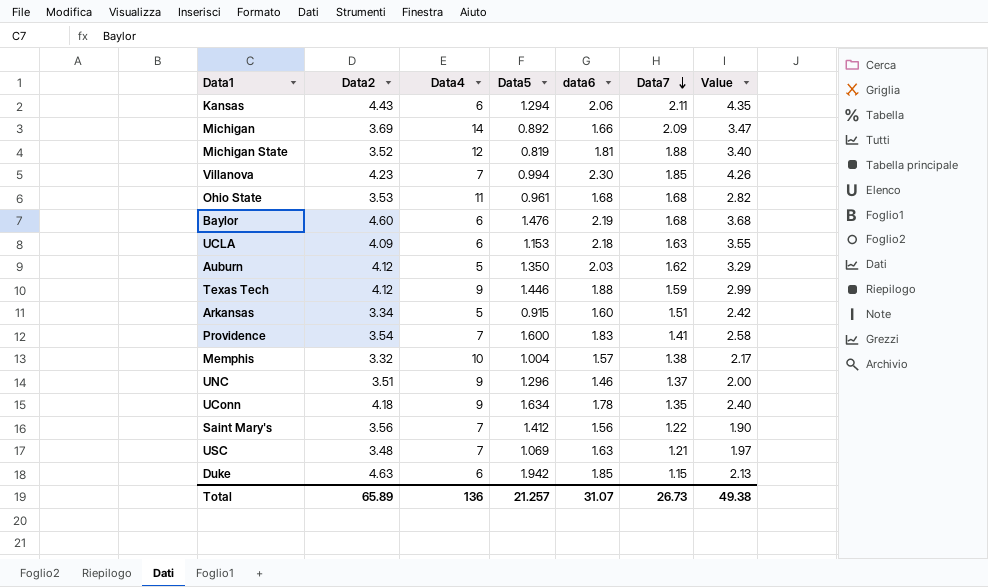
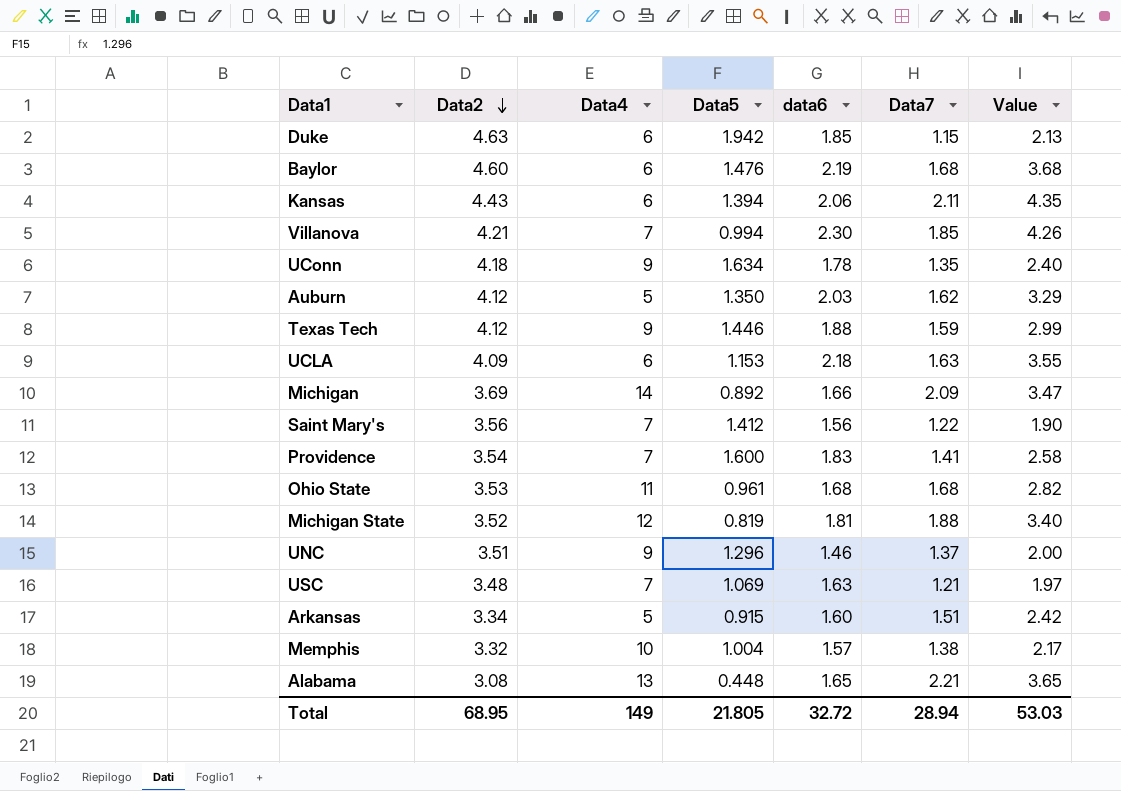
row order: Data7 descending -> Data2 descending
Kansas | Data5: 1.294 -> 1.394
Villanova | Data2: 4.23 -> 4.21
row Alabama: none -> 3.08 | 13 | 0.448 | 1.65 | 2.21 | 3.65
Total | Data2: 65.89 -> 68.95
Total | Data4: 136 -> 149
Total | Data5: 21.257 -> 21.805
Total | data6: 31.07 -> 32.72
Total | Data7: 26.73 -> 28.94
Total | Value: 49.38 -> 53.03

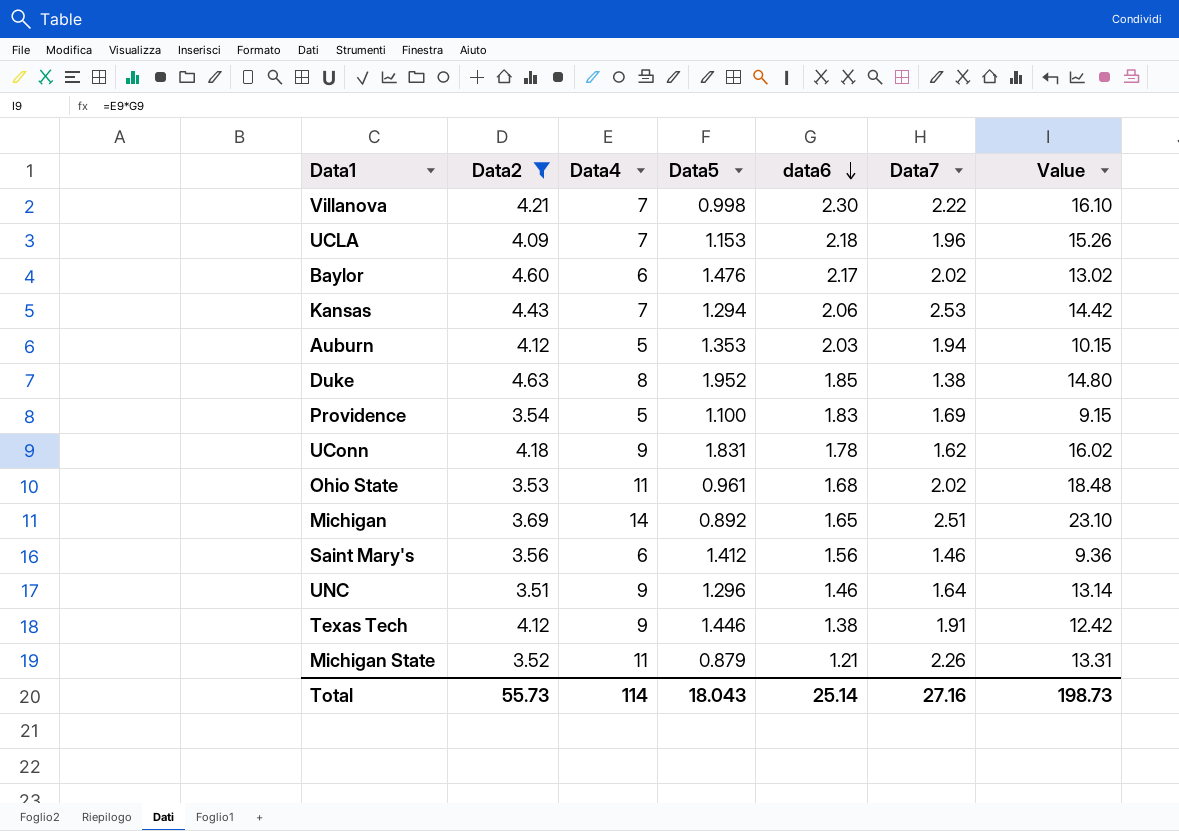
filter: none -> Data2 >= 3.51
row order: Data2 descending -> data6 descending
column Value | formula: [data6] * [Data7] -> [Data4] * [data6]
Villanova | Data5: 0.994 -> 0.998
Villanova | Data7: 1.85 -> 2.22
UCLA | Data4: 6 -> 7
UCLA | Data7: 1.63 -> 1.96
Baylor | data6: 2.19 -> 2.17
Baylor | Data7: 1.68 -> 2.02
Kansas | Data4: 6 -> 7
Kansas | Data5: 1.394 -> 1.294
Kansas | Data7: 2.11 -> 2.53
Auburn | Data5: 1.350 -> 1.353
Auburn | Data7: 1.62 -> 1.94
Duke | Data4: 6 -> 8
Duke | Data5: 1.942 -> 1.952
Duke | Data7: 1.15 -> 1.38
Providence | Data4: 7 -> 5
Providence | Data5: 1.600 -> 1.100
Providence | Data7: 1.41 -> 1.69
UConn | Data5: 1.634 -> 1.831
UConn | Data7: 1.35 -> 1.62
Ohio State | Data7: 1.68 -> 2.02
Michigan | data6: 1.66 -> 1.65
Michigan | Data7: 2.09 -> 2.51
Saint Mary's | Data4: 7 -> 6
Saint Mary's | Data7: 1.22 -> 1.46
UNC | Data7: 1.37 -> 1.64
Texas Tech | data6: 1.88 -> 1.38
Texas Tech | Data7: 1.59 -> 1.91
Michigan State | Data4: 12 -> 11
Michigan State | Data5: 0.819 -> 0.879
Michigan State | data6: 1.81 -> 1.21
Michigan State | Data7: 1.88 -> 2.26
Total | Data2: 68.95 -> 55.73
Total | Data4: 149 -> 114
Total | Data5: 21.805 -> 18.043
Total | data6: 32.72 -> 25.14
Total | Data7: 28.94 -> 27.16
Total | Value: 53.03 -> 198.73

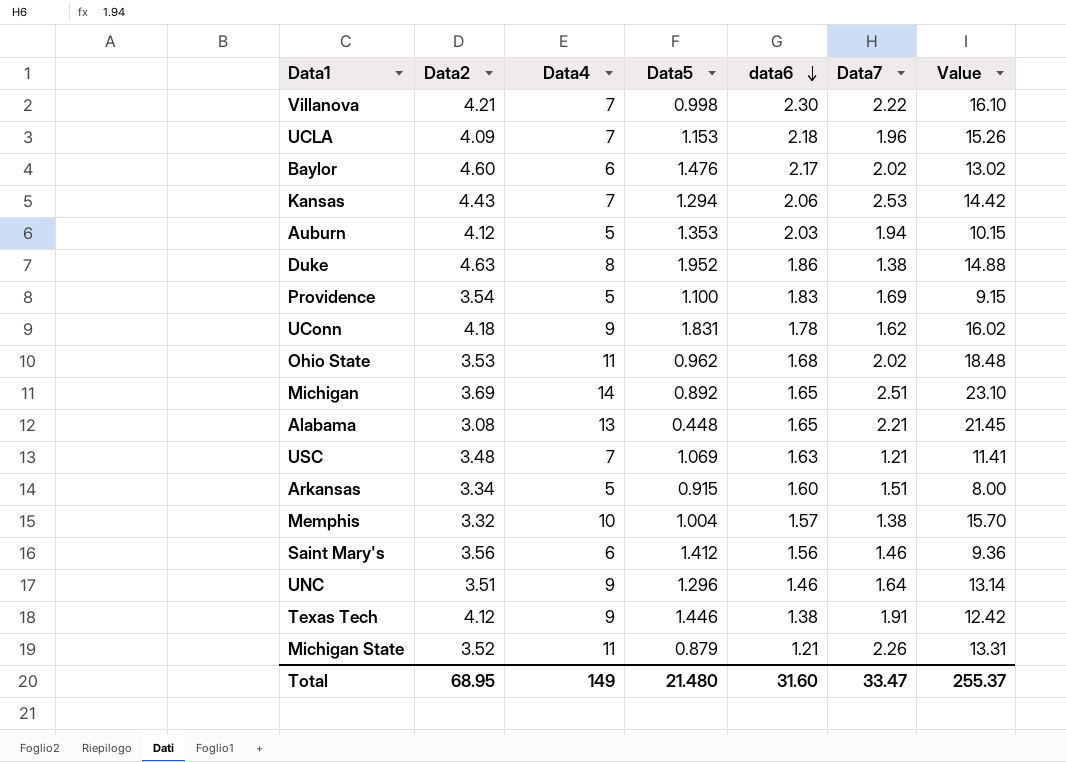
filter: Data2 >= 3.51 -> none
Duke | data6: 1.85 -> 1.86
Duke | Value: 14.80 -> 14.88
Ohio State | Data5: 0.961 -> 0.962
Total | Data2: 55.73 -> 68.95
Total | Data4: 114 -> 149
Total | Data5: 18.043 -> 21.480
Total | data6: 25.14 -> 31.60
Total | Data7: 27.16 -> 33.47
Total | Value: 198.73 -> 255.37

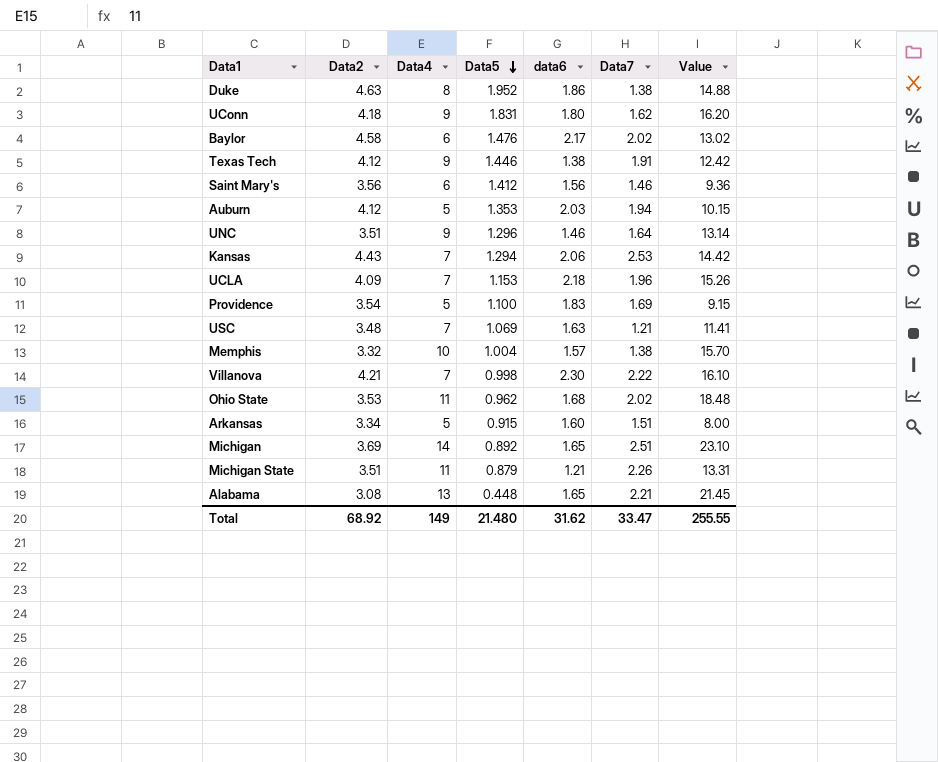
row order: data6 descending -> Data5 descending
UConn | data6: 1.78 -> 1.80
UConn | Value: 16.02 -> 16.20
Baylor | Data2: 4.60 -> 4.58
Michigan State | Data2: 3.52 -> 3.51
Total | Data2: 68.95 -> 68.92
Total | data6: 31.60 -> 31.62
Total | Value: 255.37 -> 255.55

